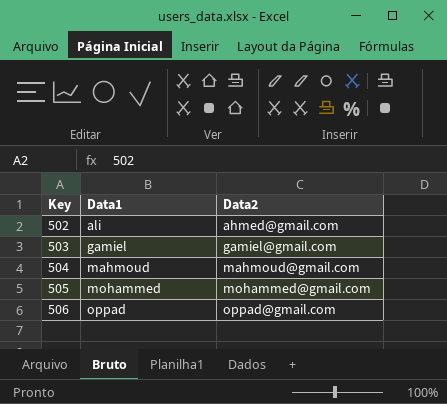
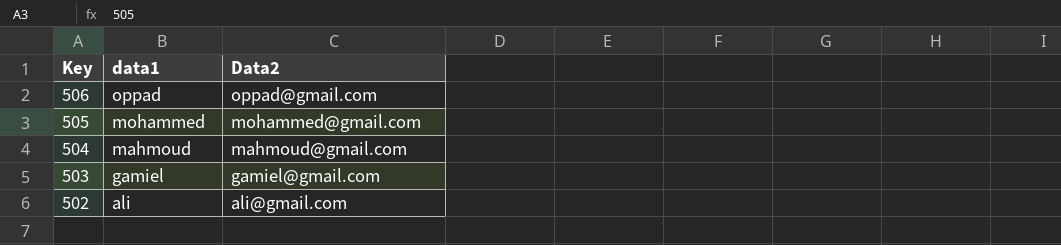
row order: Key ascending -> Key descending
column name: Data1 -> data1
502 | Data2: ahmed@gmail.com -> ali@gmail.com

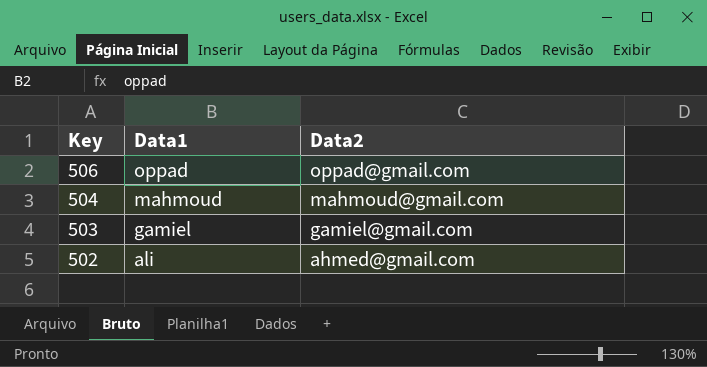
column name: data1 -> Data1
row 505: mohammed | mohammed@gmail.com -> none
502 | Data2: ali@gmail.com -> ahmed@gmail.com

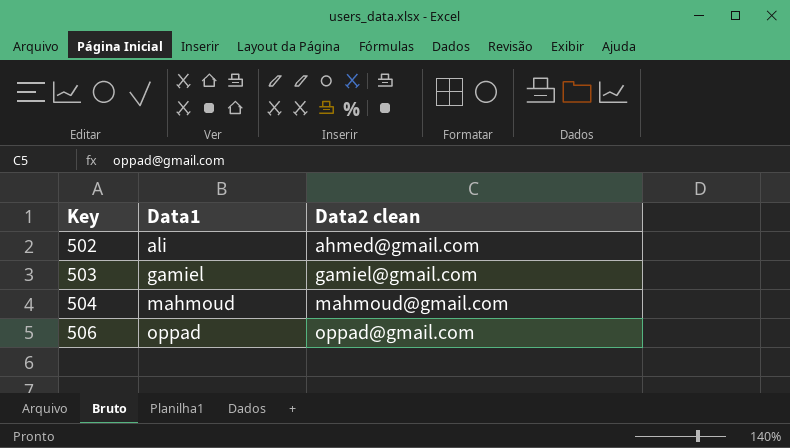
row order: Key descending -> Key ascending
column name: Data2 -> Data2 clean

